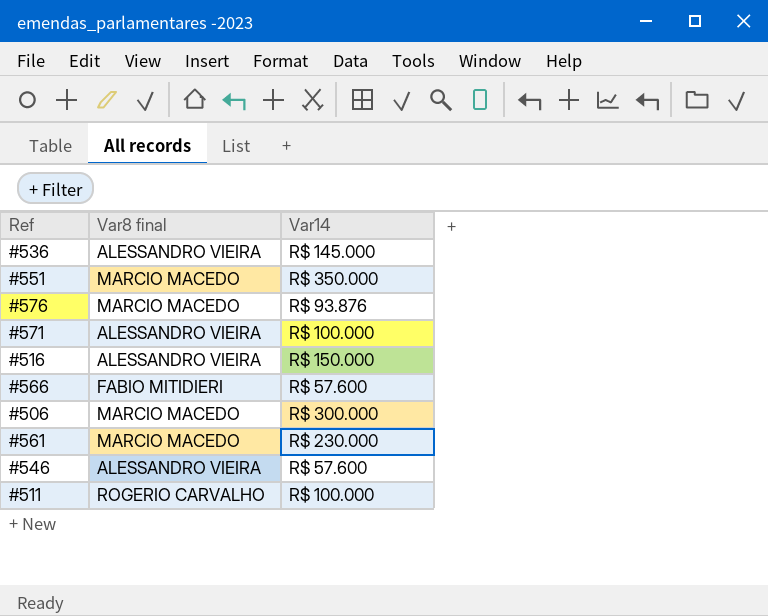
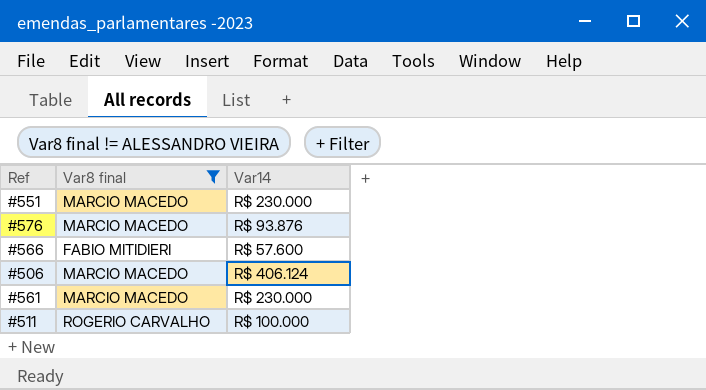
filter: none -> Var8 final != ALESSANDRO VIEIRA
#551 | Var14: R$ 350.000 -> R$ 230.000
#506 | Var14: R$ 300.000 -> R$ 406.124

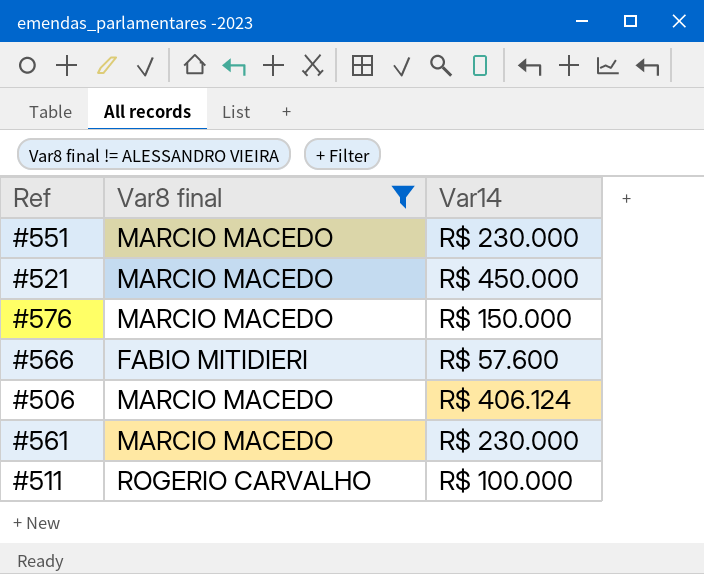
row #521: none -> MARCIO MACEDO | R$ 450.000
#576 | Var14: R$ 93.876 -> R$ 150.000

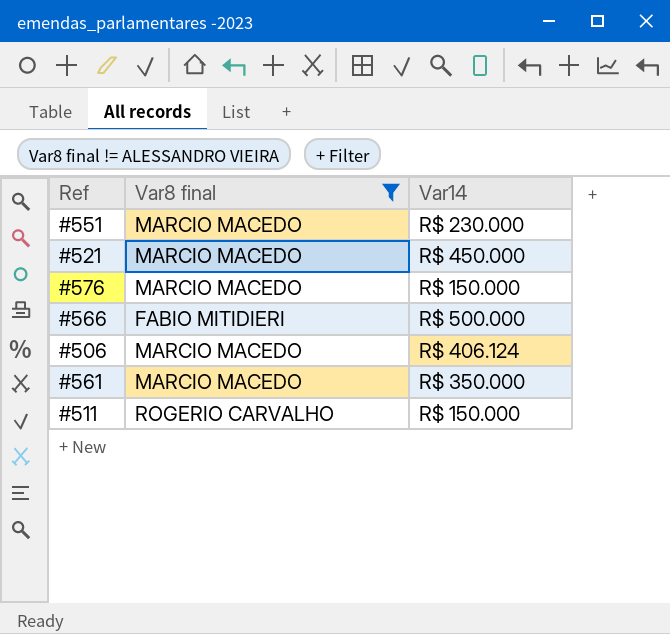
#566 | Var14: R$ 57.600 -> R$ 500.000
#561 | Var14: R$ 230.000 -> R$ 350.000
#511 | Var14: R$ 100.000 -> R$ 150.000

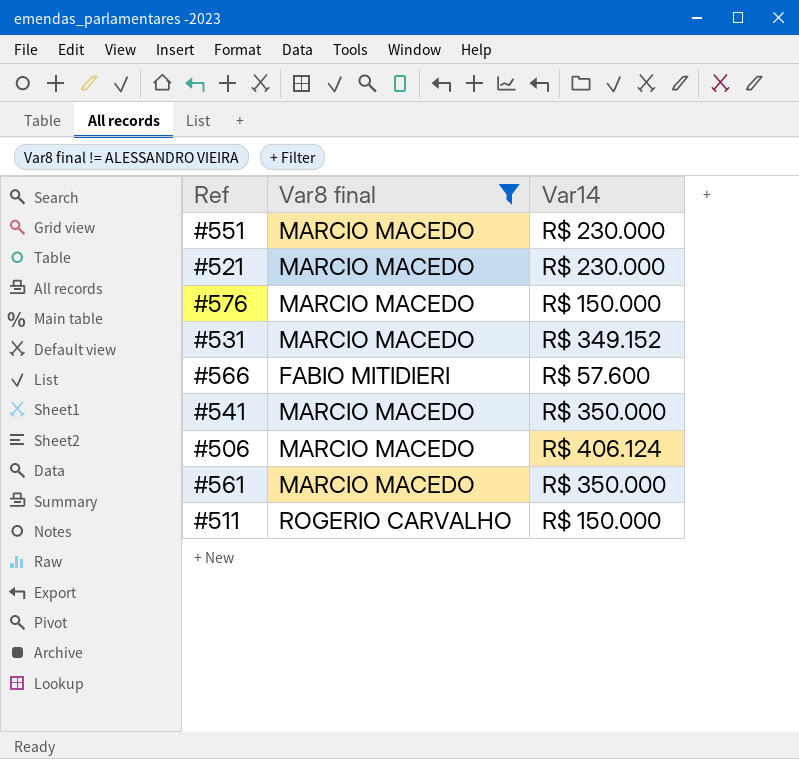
#521 | Var14: R$ 450.000 -> R$ 230.000
row #531: none -> MARCIO MACEDO | R$ 349.152
#566 | Var14: R$ 500.000 -> R$ 57.600
row #541: none -> MARCIO MACEDO | R$ 350.000

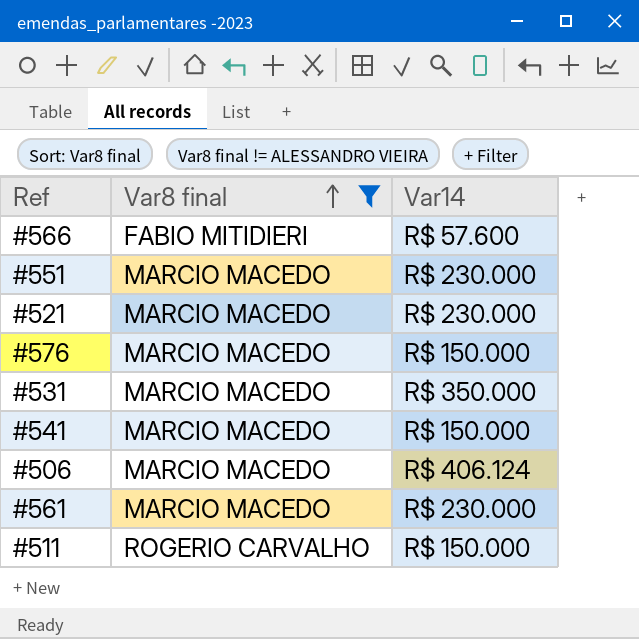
row order: none -> Var8 final ascending
#531 | Var14: R$ 349.152 -> R$ 350.000
#541 | Var14: R$ 350.000 -> R$ 150.000
#561 | Var14: R$ 350.000 -> R$ 230.000

